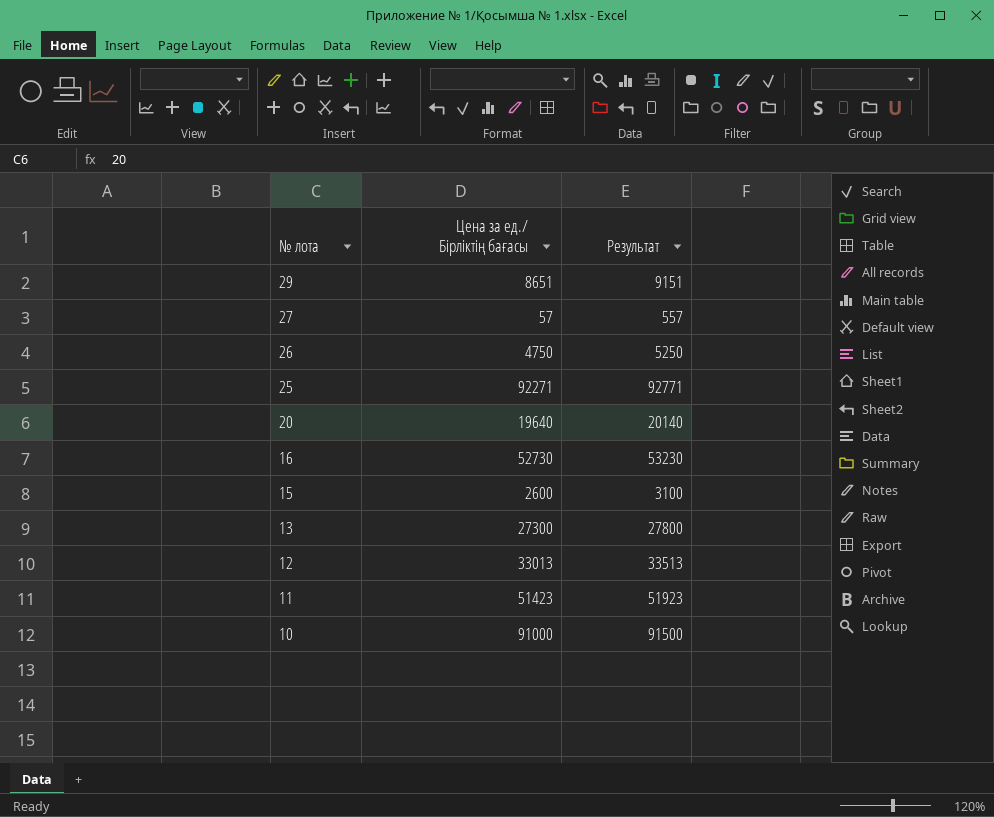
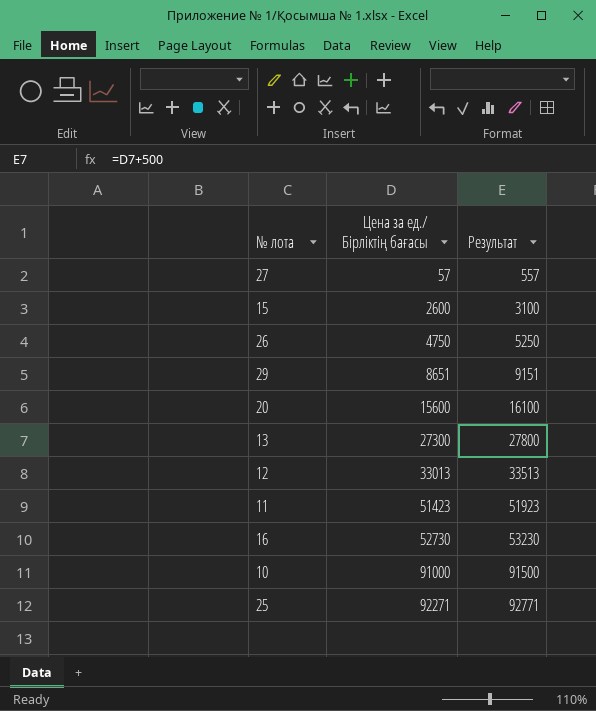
row order: № лота descending -> Цена за ед./ Бірліктің бағасы ascending
20 | Цена за ед./ Бірліктің бағасы: 19640 -> 15600
20 | Результат: 20140 -> 16100

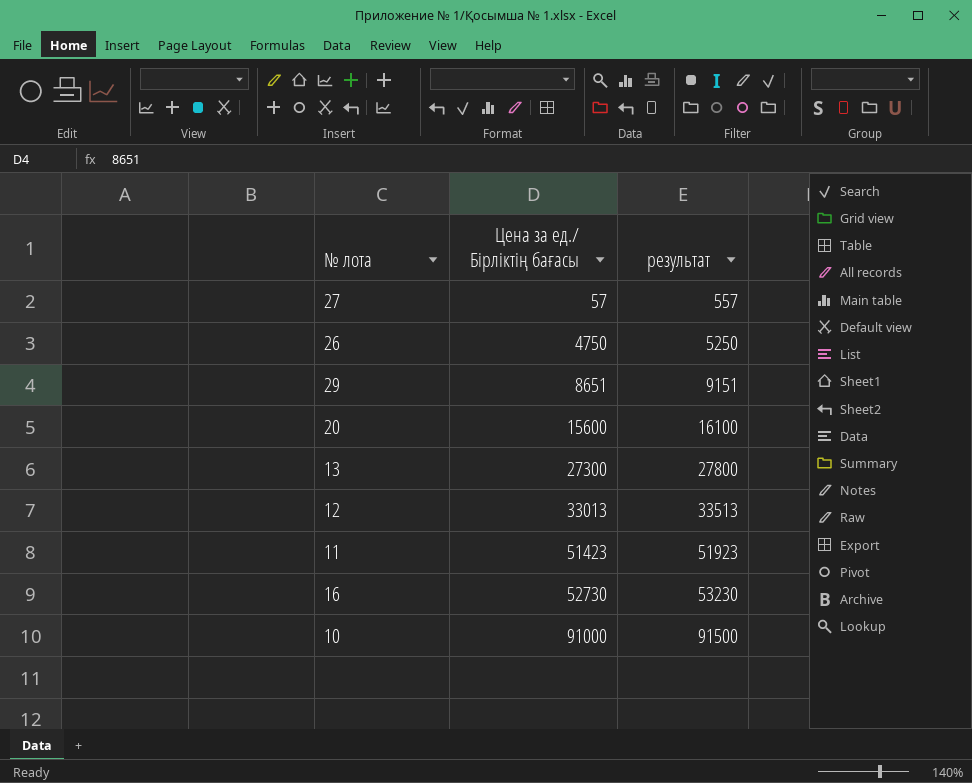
column name: Результат -> результат
row 15: 2600 | 3100 -> none
row 25: 92271 | 92771 -> none

